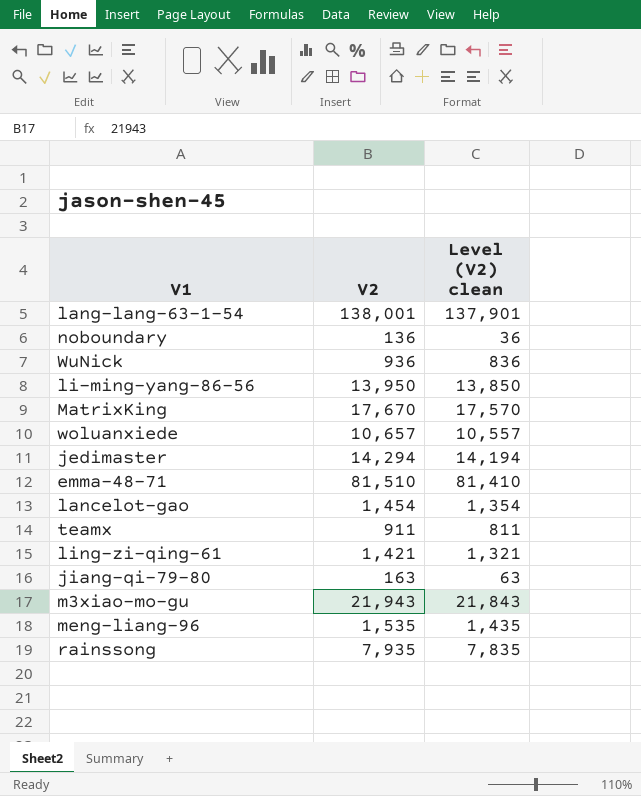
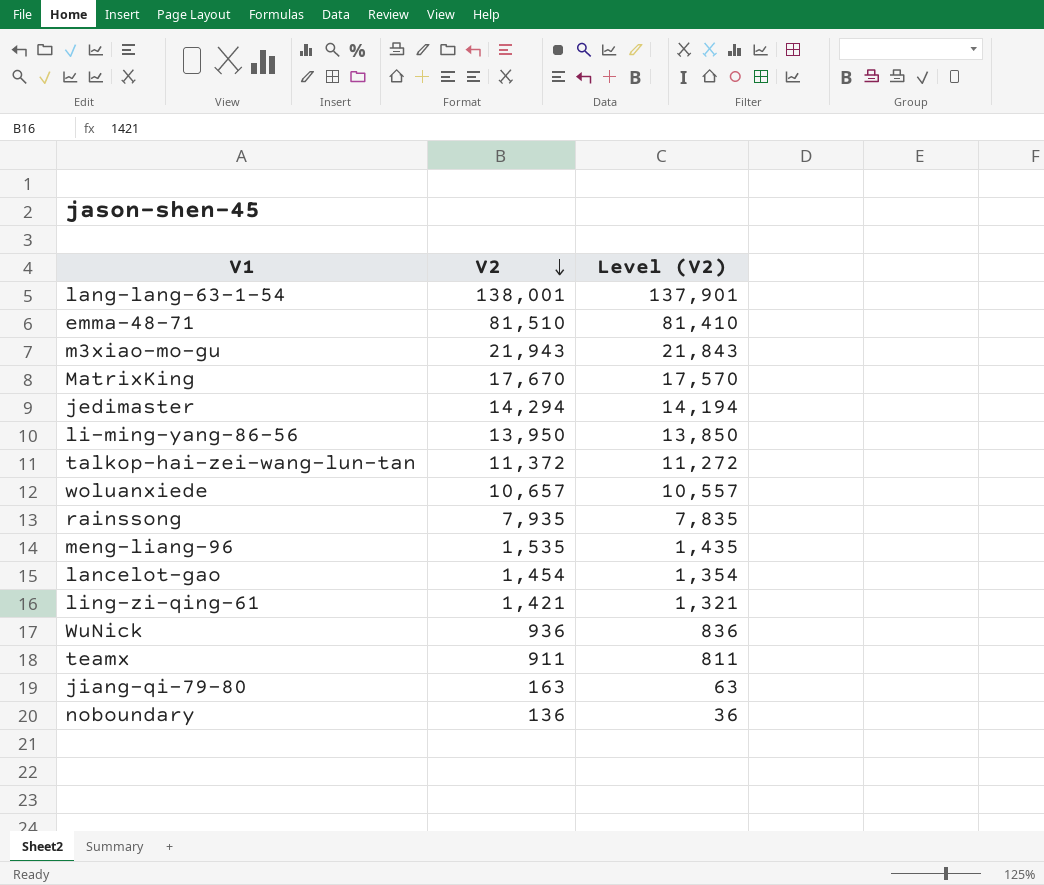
row order: none -> V2 descending
column name: Level (V2) clean -> Level (V2)
row talkop-hai-zei-wang-lun-tan: none -> 11,372 | 11,272

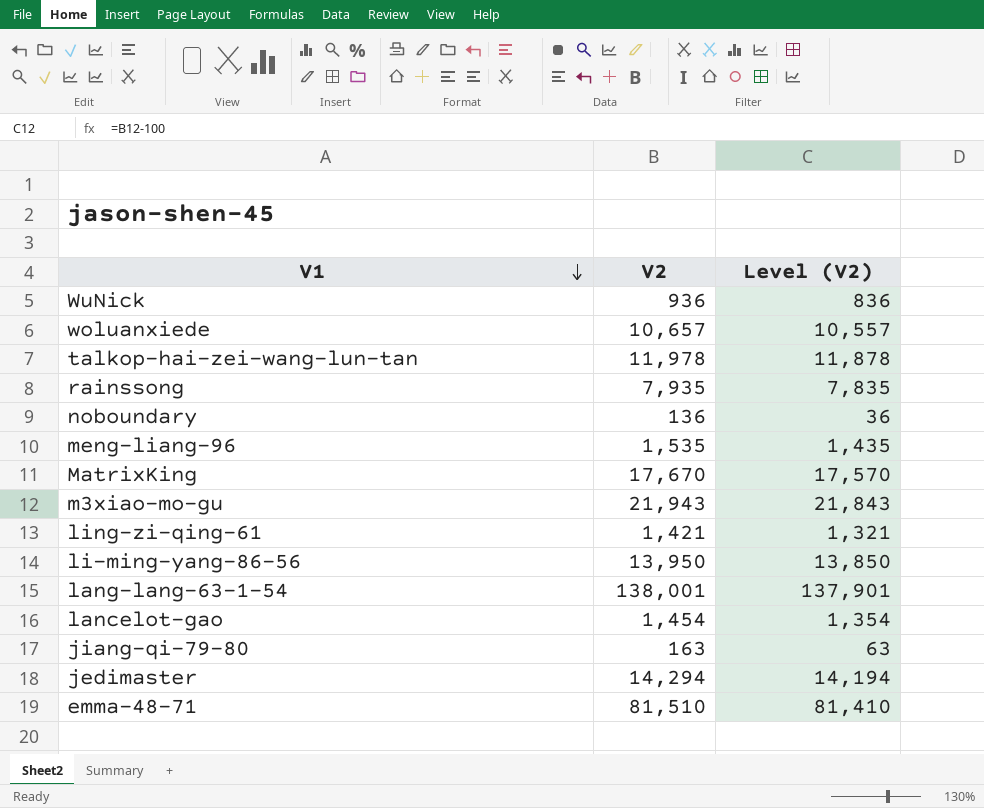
row order: V2 descending -> V1 descending
row teamx: 911 | 811 -> none
talkop-hai-zei-wang-lun-tan | V2: 11,372 -> 11,978
talkop-hai-zei-wang-lun-tan | Level (V2): 11,272 -> 11,878

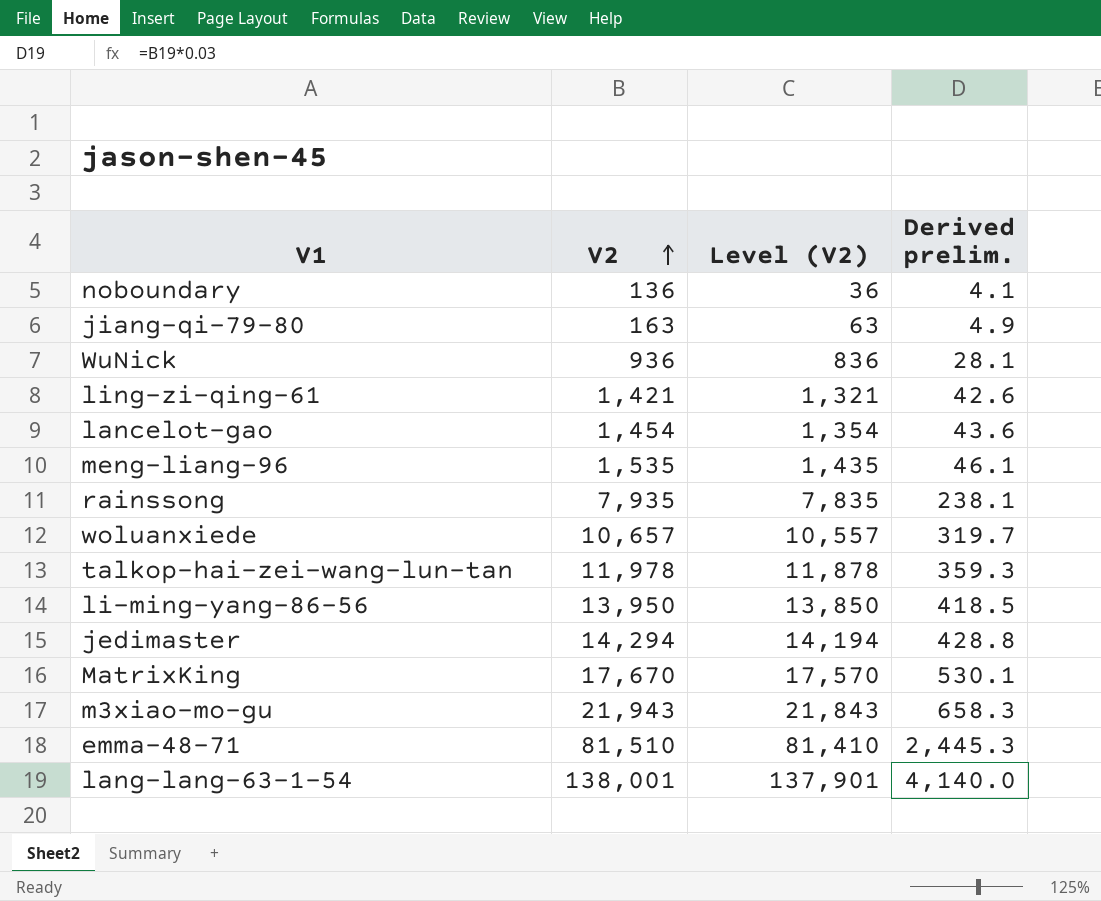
row order: V1 descending -> V2 ascending
column Derived prelim. | formula: none -> [V2] * 0.03

